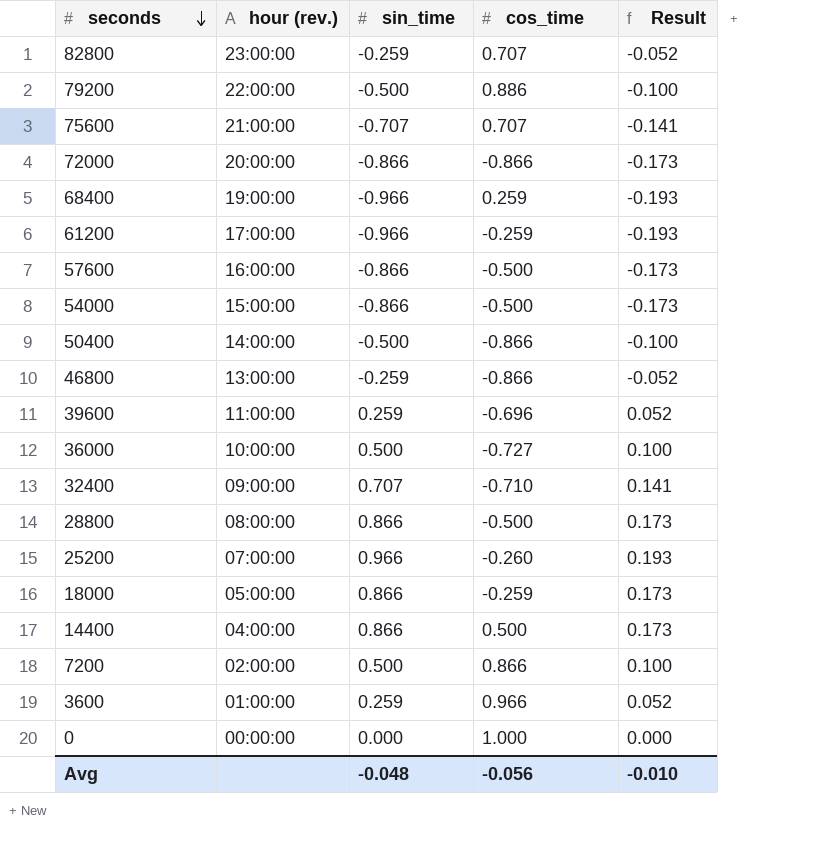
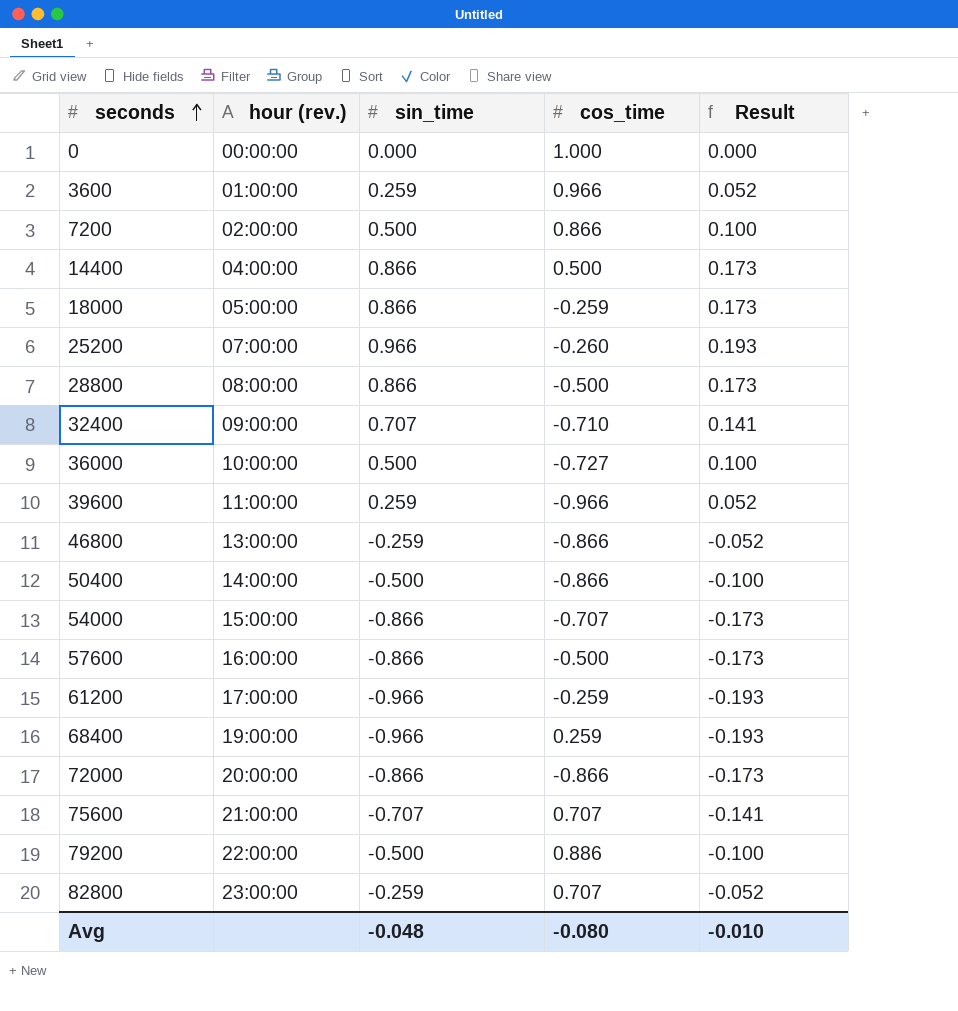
row order: seconds descending -> seconds ascending
39600 | cos_time: -0.696 -> -0.966
54000 | cos_time: -0.500 -> -0.707
Avg | cos_time: -0.056 -> -0.080

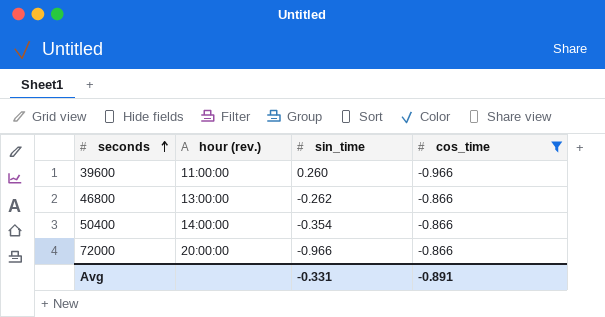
filter: none -> cos_time <= -0.866
column Result | formula: [sin_time] * 0.2 -> none
39600 | sin_time: 0.259 -> 0.260
46800 | sin_time: -0.259 -> -0.262
50400 | sin_time: -0.500 -> -0.354
72000 | sin_time: -0.866 -> -0.966
Avg | sin_time: -0.048 -> -0.331
Avg | cos_time: -0.080 -> -0.891

